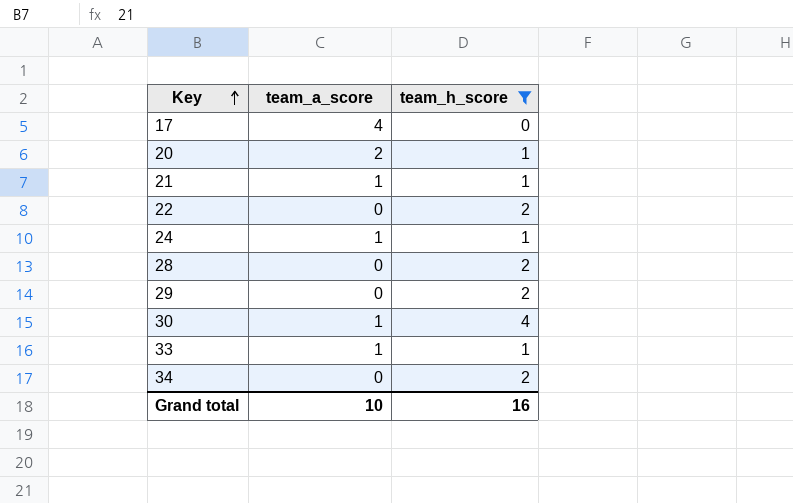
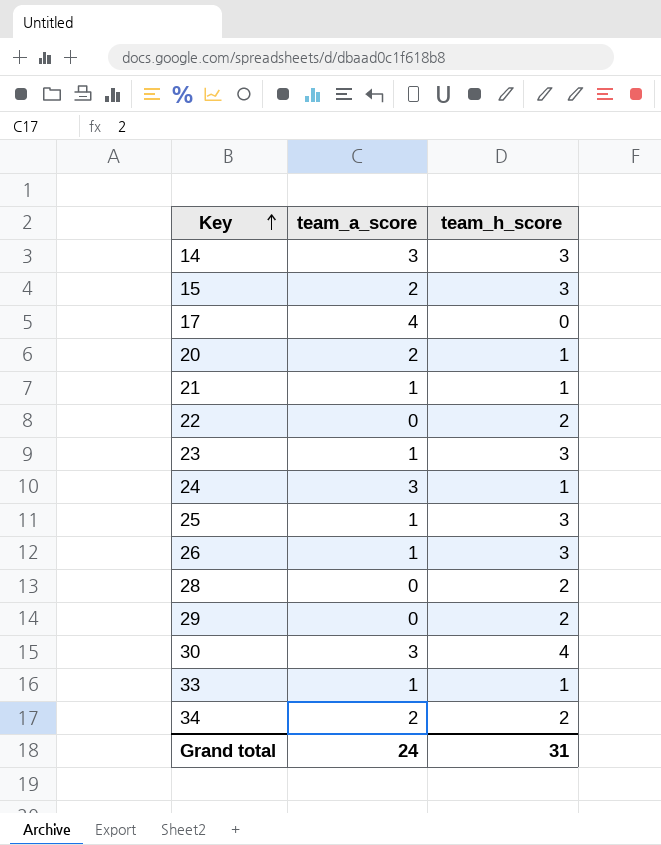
filter: team_h_score != 3 -> none
24 | team_a_score: 1 -> 3
30 | team_a_score: 1 -> 3
34 | team_a_score: 0 -> 2
Grand total | team_a_score: 10 -> 24
Grand total | team_h_score: 16 -> 31

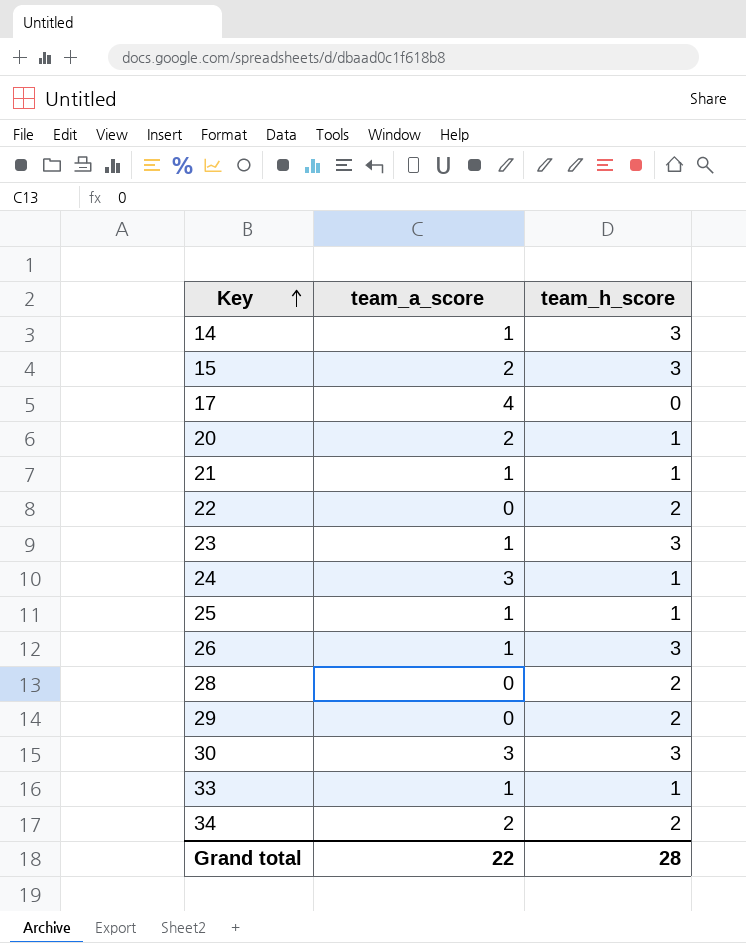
14 | team_a_score: 3 -> 1
25 | team_h_score: 3 -> 1
30 | team_h_score: 4 -> 3
Grand total | team_a_score: 24 -> 22
Grand total | team_h_score: 31 -> 28

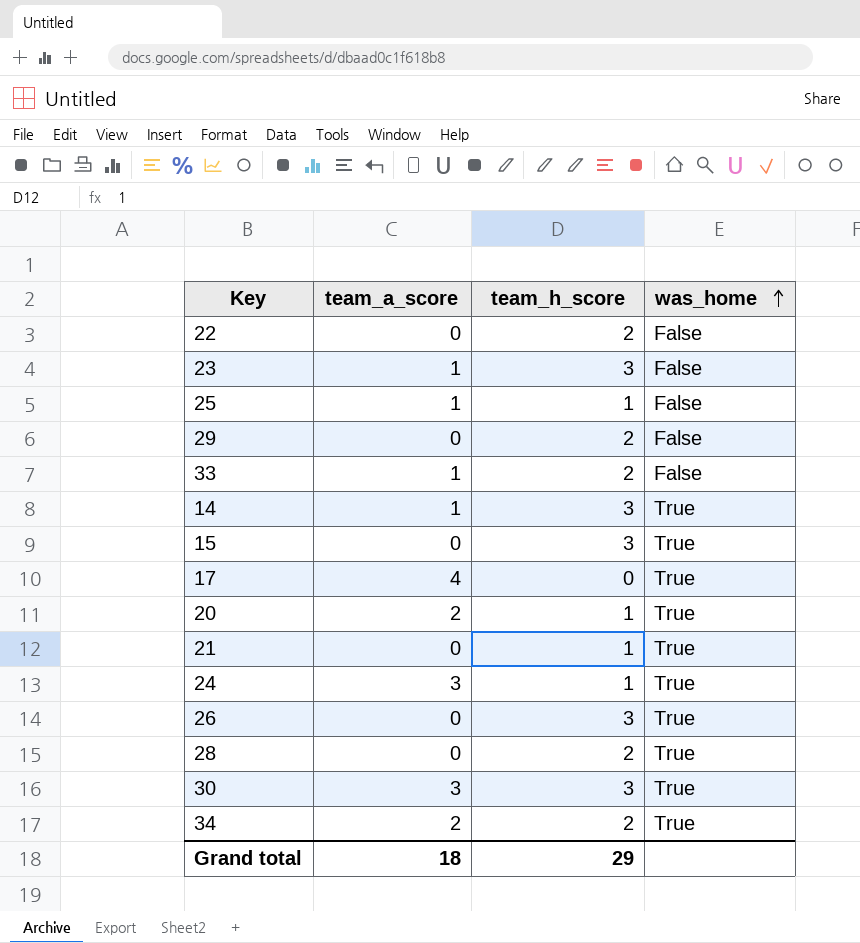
row order: Key ascending -> was_home ascending
column was_home | position: none -> 4
33 | team_h_score: 1 -> 2
15 | team_a_score: 2 -> 0
21 | team_a_score: 1 -> 0
26 | team_a_score: 1 -> 0
Grand total | team_a_score: 22 -> 18
Grand total | team_h_score: 28 -> 29

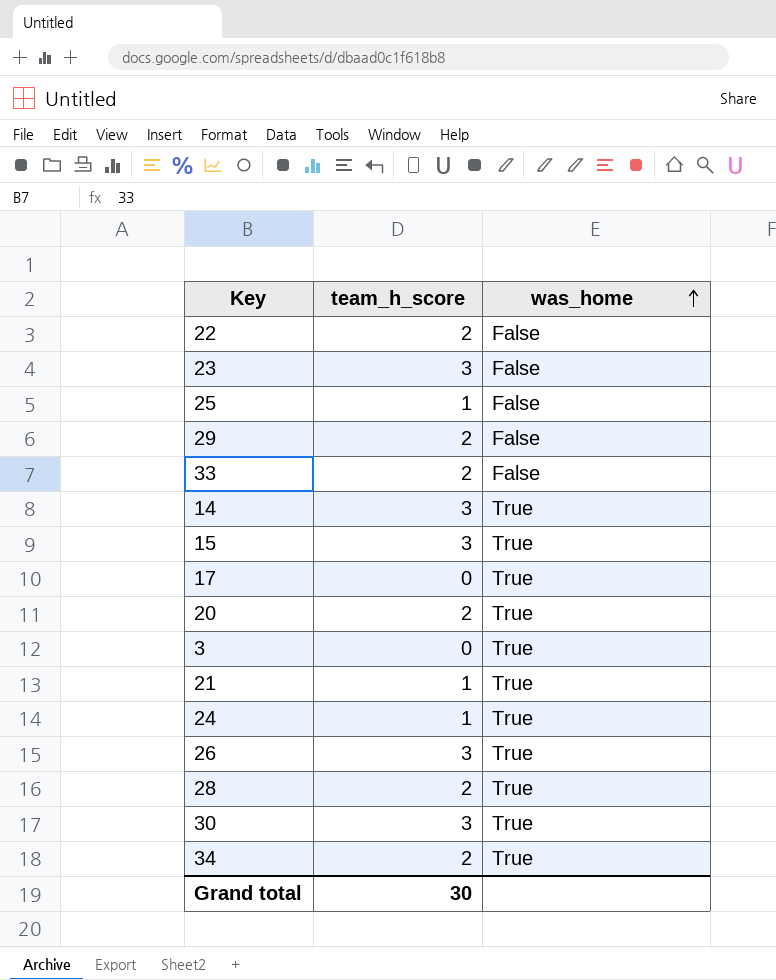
column team_a_score | position: 2 -> none
20 | team_h_score: 1 -> 2
row 3: none -> 0 | True
Grand total | team_h_score: 29 -> 30

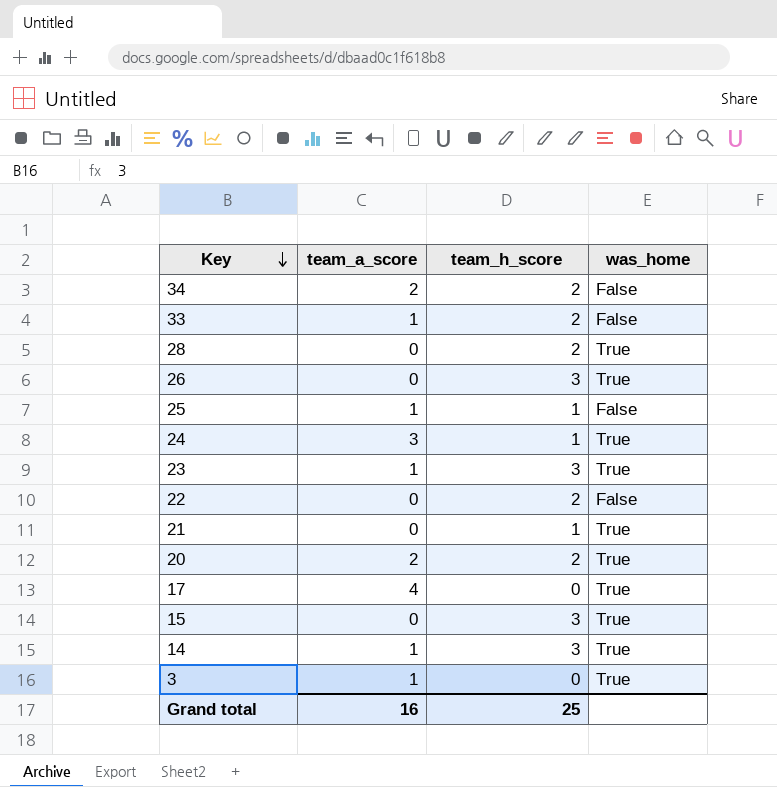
row order: was_home ascending -> Key descending
column team_a_score | position: none -> 2
row 29: 2 | False -> none
row 30: 3 | True -> none
34 | was_home: True -> False
23 | was_home: False -> True
Grand total | team_h_score: 30 -> 25

